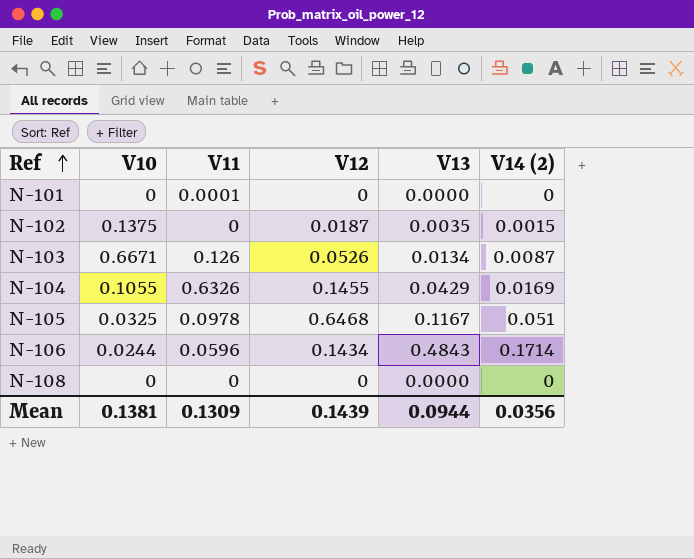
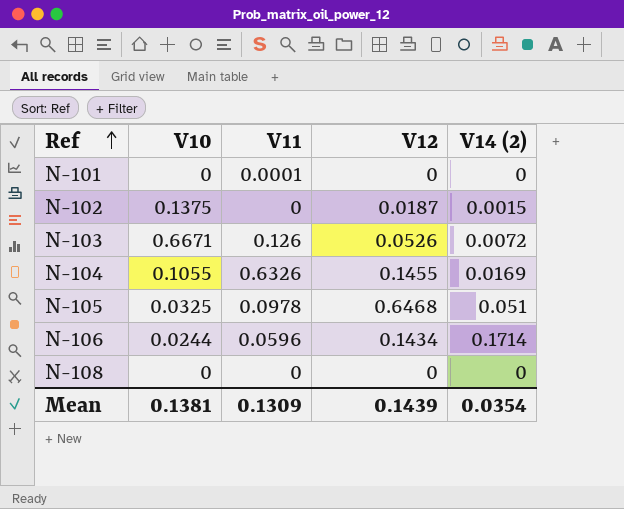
column V13 | position: 5 -> none
N-103 | V14 (2): 0.0087 -> 0.0072
Mean | V14 (2): 0.0356 -> 0.0354

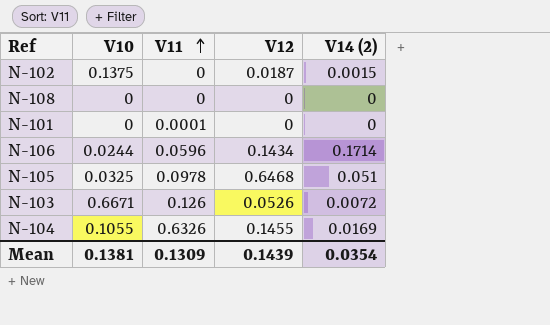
row order: Ref ascending -> V11 ascending

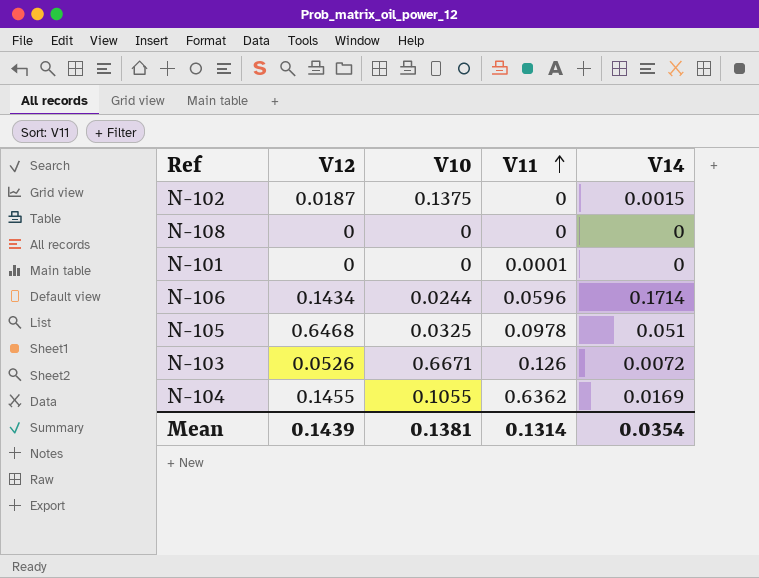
column V12 | position: 4 -> 2
column name: V14 (2) -> V14
N-104 | V11: 0.6326 -> 0.6362
Mean | V11: 0.1309 -> 0.1314

